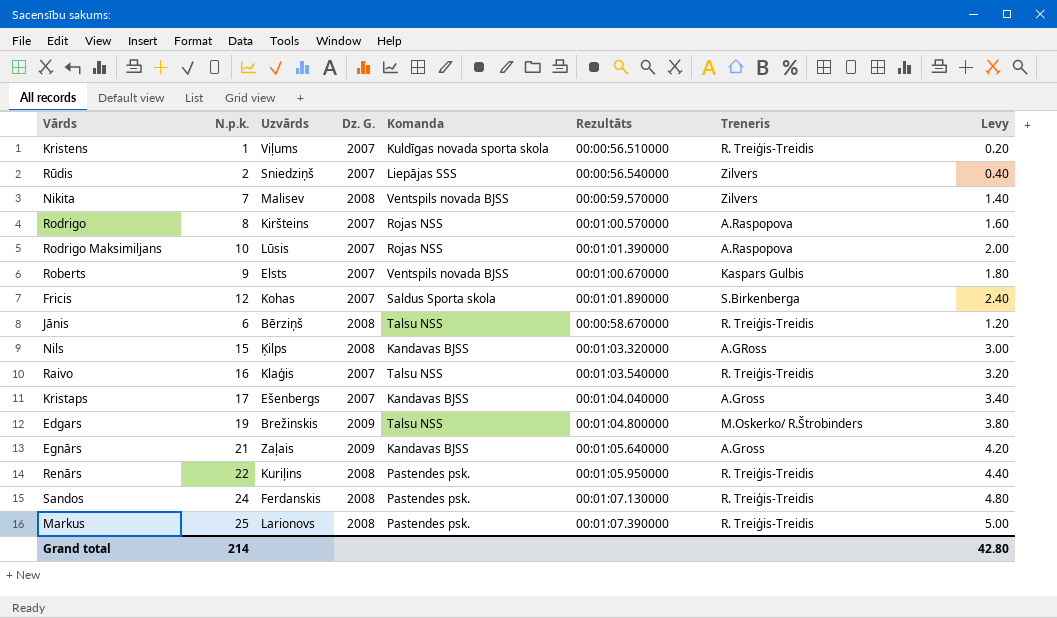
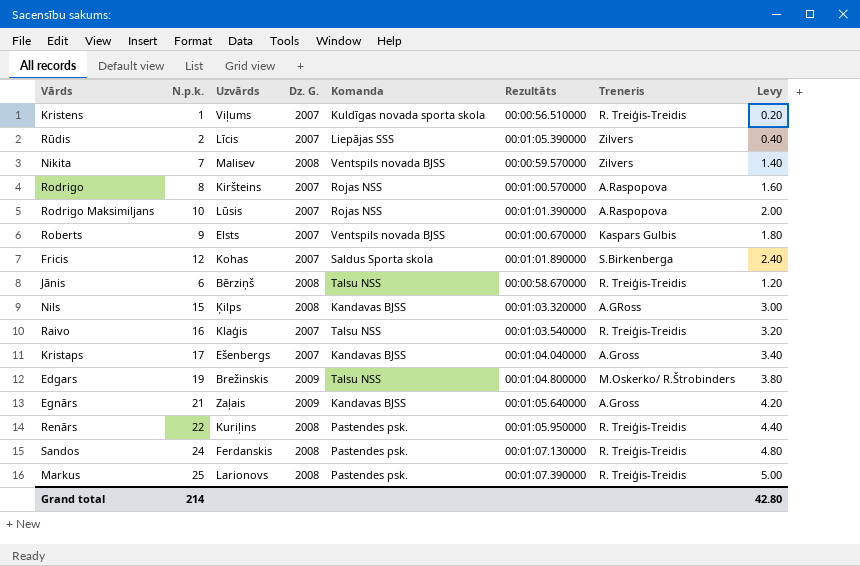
Rūdis | Uzvārds: Sniedziņš -> Līcis
Rūdis | Rezultāts: 00:00:56.540000 -> 00:01:05.390000

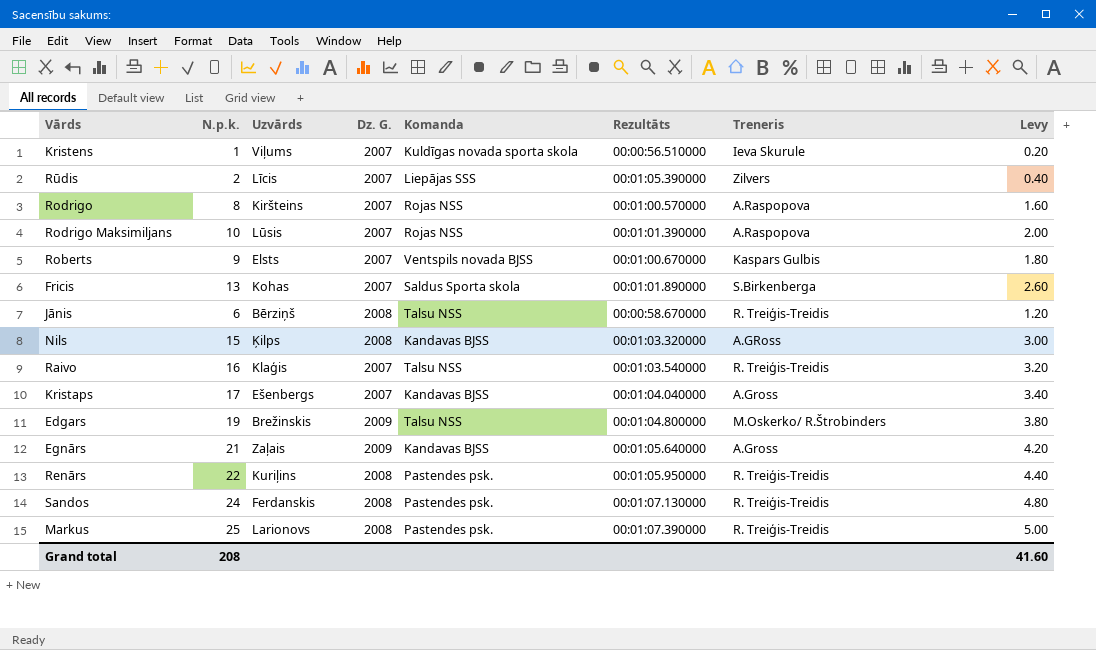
row Nikita: 7 | Malisev | 2008 | Ventspils novada BJSS | 00:00:59.570000 | Zilvers | 1.40 -> none
Kristens | Treneris: R. Treiģis-Treidis -> Ieva Skurule
Fricis | N.p.k.: 12 -> 13
Fricis | Levy: 2.40 -> 2.60
Grand total | N.p.k.: 214 -> 208
Grand total | Levy: 42.80 -> 41.60

